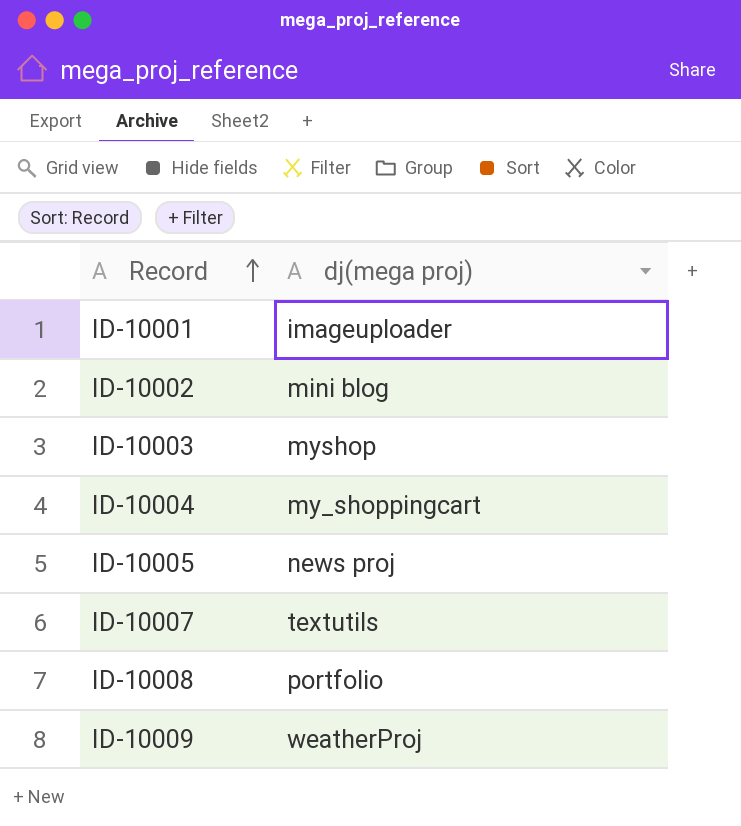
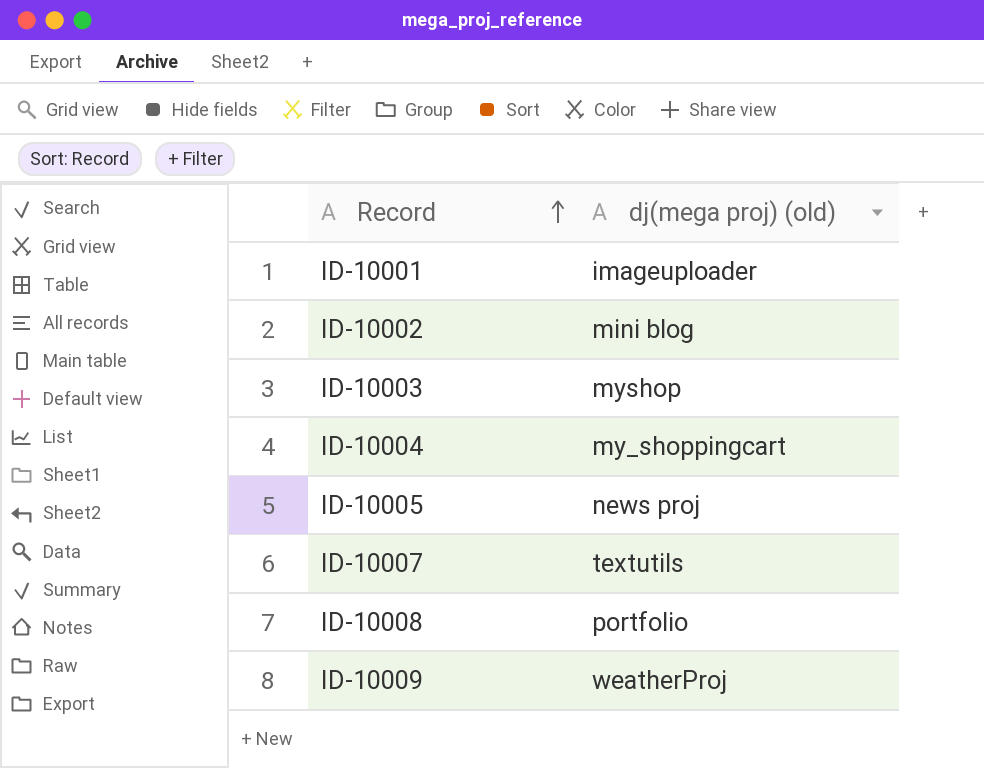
column name: dj(mega proj) -> dj(mega proj) (old)

